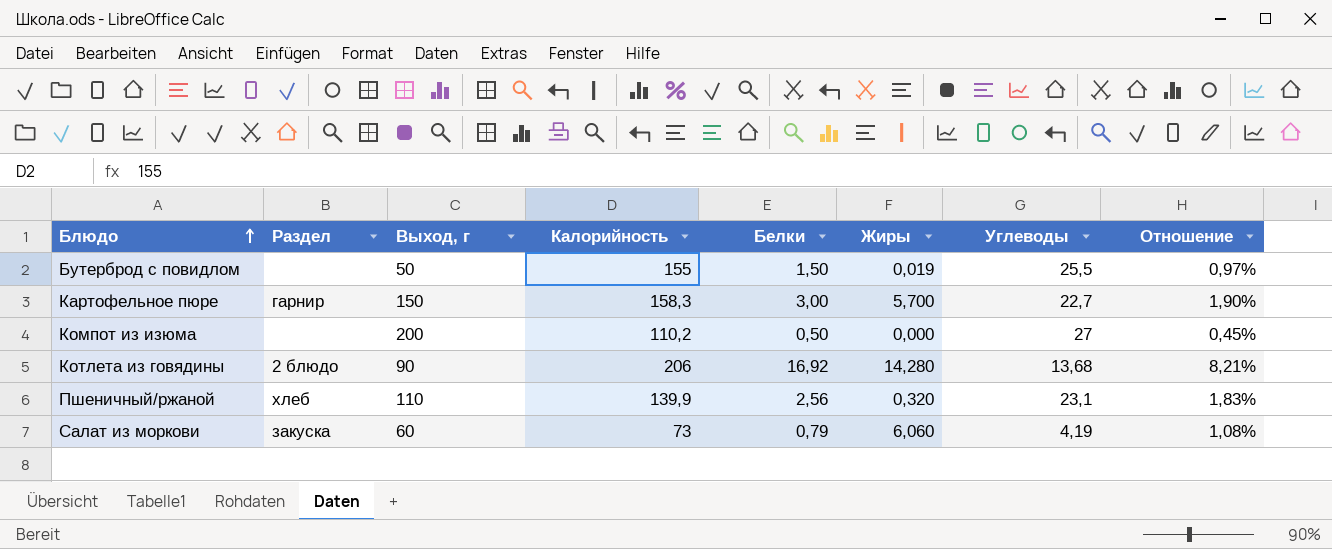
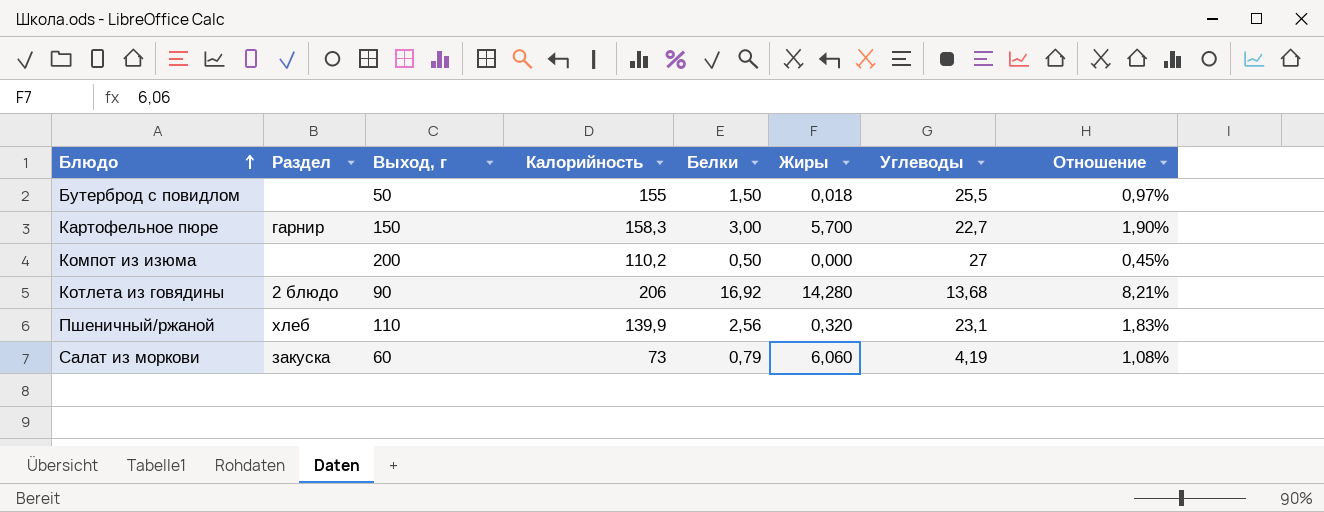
Бутерброд с повидлом | Жиры: 0,019 -> 0,018

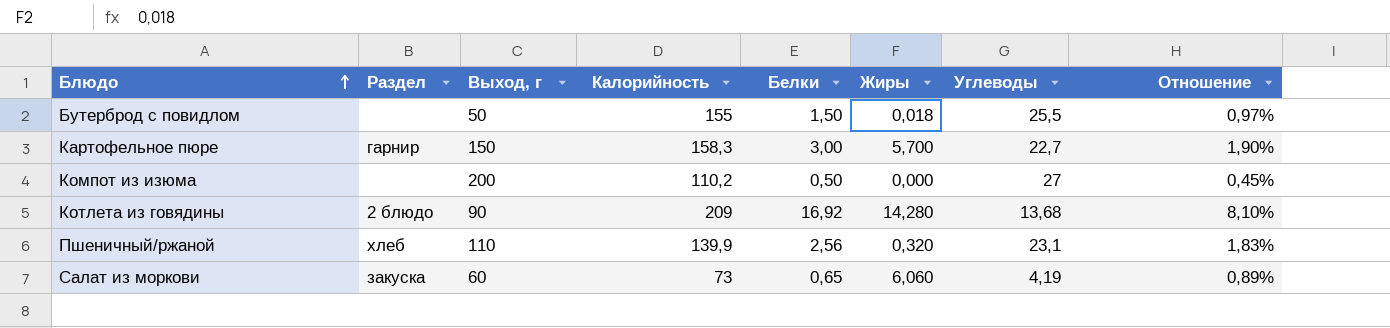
Котлета из говядины | Калорийность: 206 -> 209
Котлета из говядины | Отношение: 8,21% -> 8,10%
Салат из моркови | Белки: 0,79 -> 0,65
Салат из моркови | Отношение: 1,08% -> 0,89%

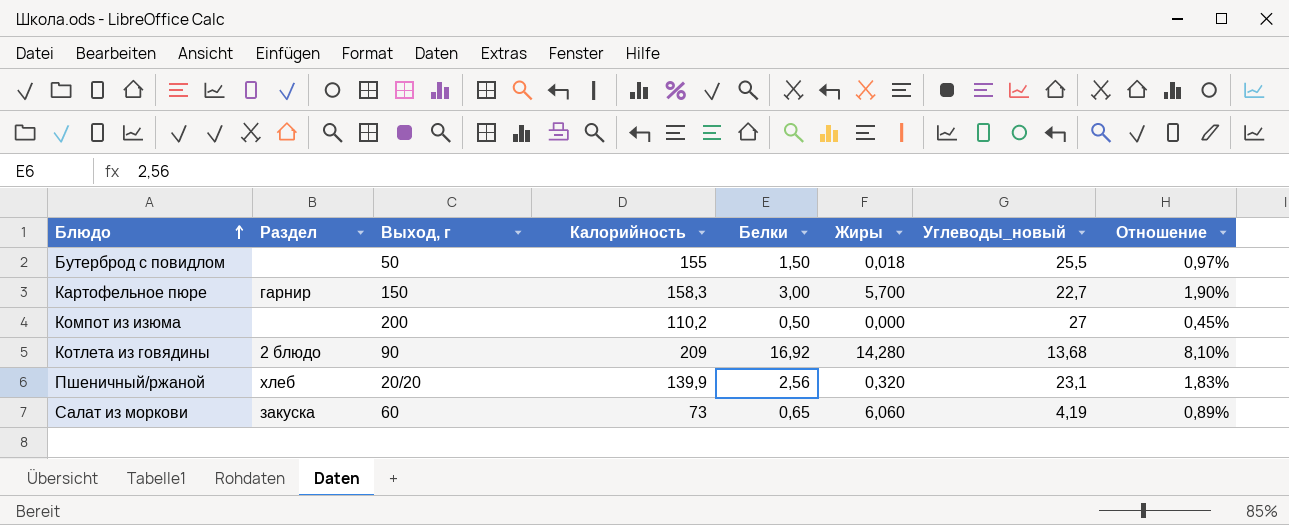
column name: Углеводы -> Углеводы_новый
Пшеничный/ржаной | Выход, г: 110 -> 20/20

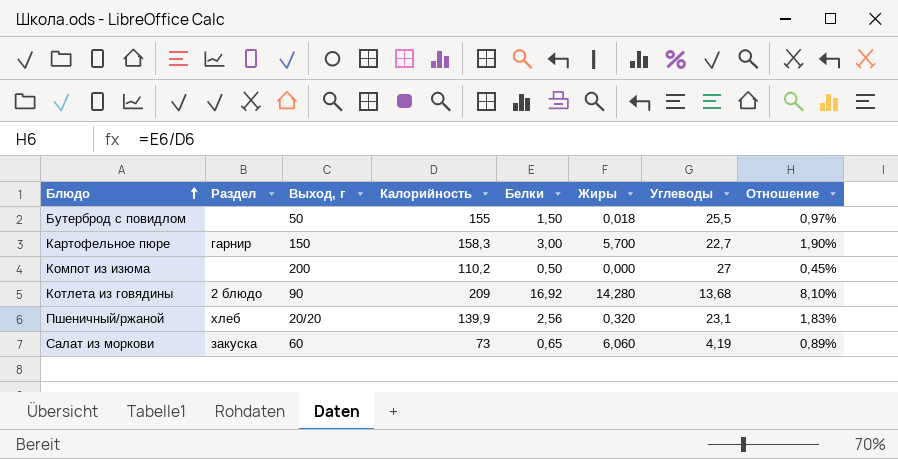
column name: Углеводы_новый -> Углеводы

